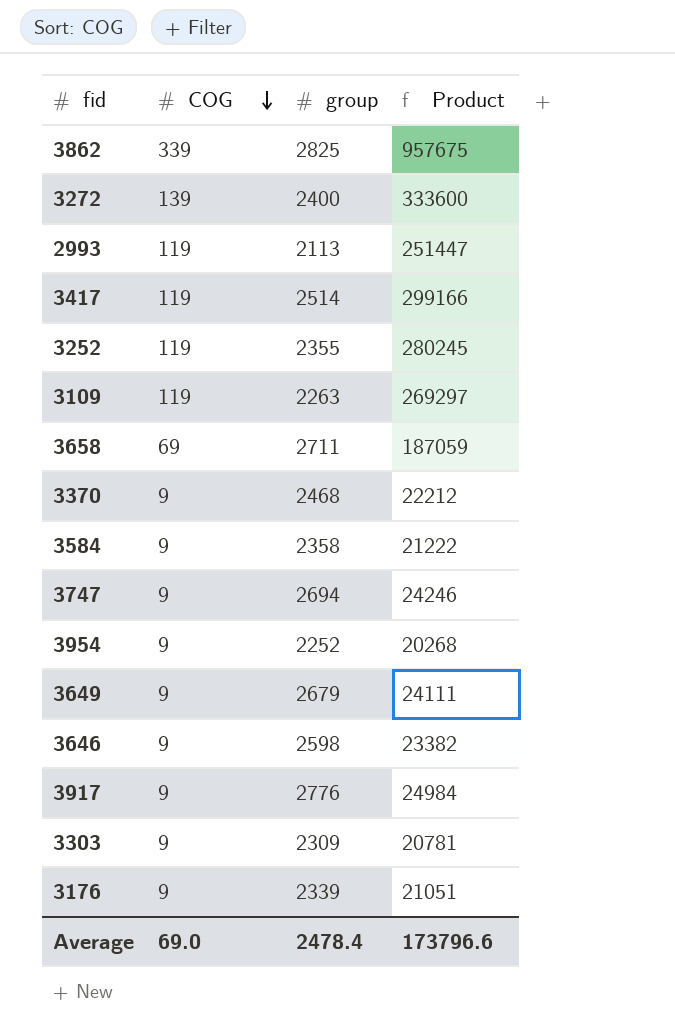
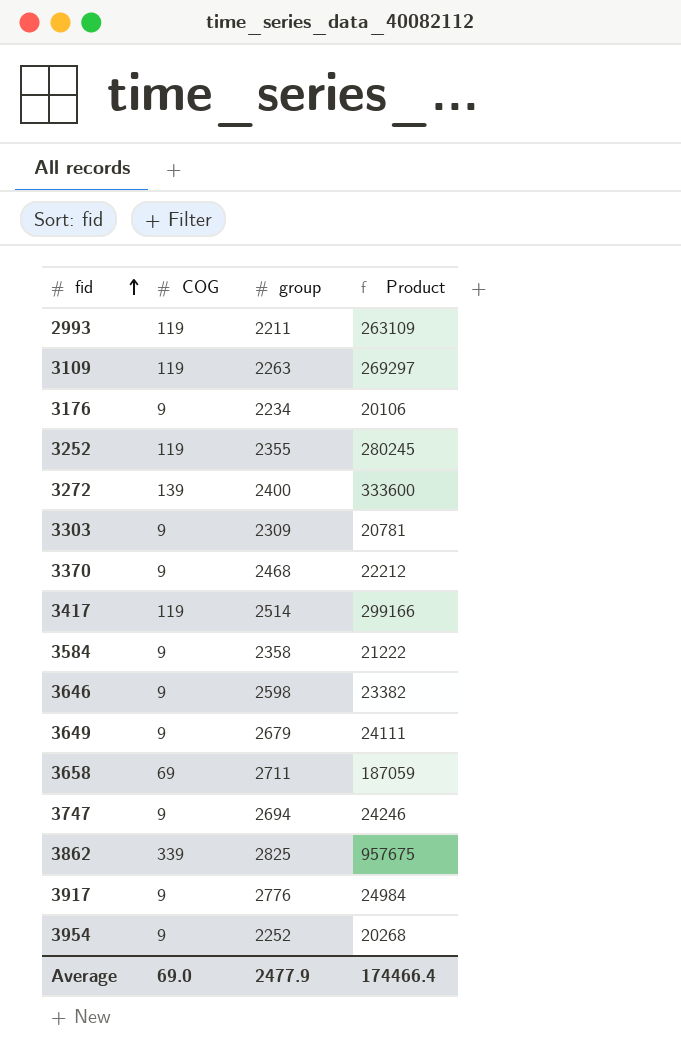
row order: COG descending -> fid ascending
2993 | group: 2113 -> 2211
2993 | Product: 251447 -> 263109
3176 | group: 2339 -> 2234
3176 | Product: 21051 -> 20106
Average | group: 2478.4 -> 2477.9
Average | Product: 173796.6 -> 174466.4

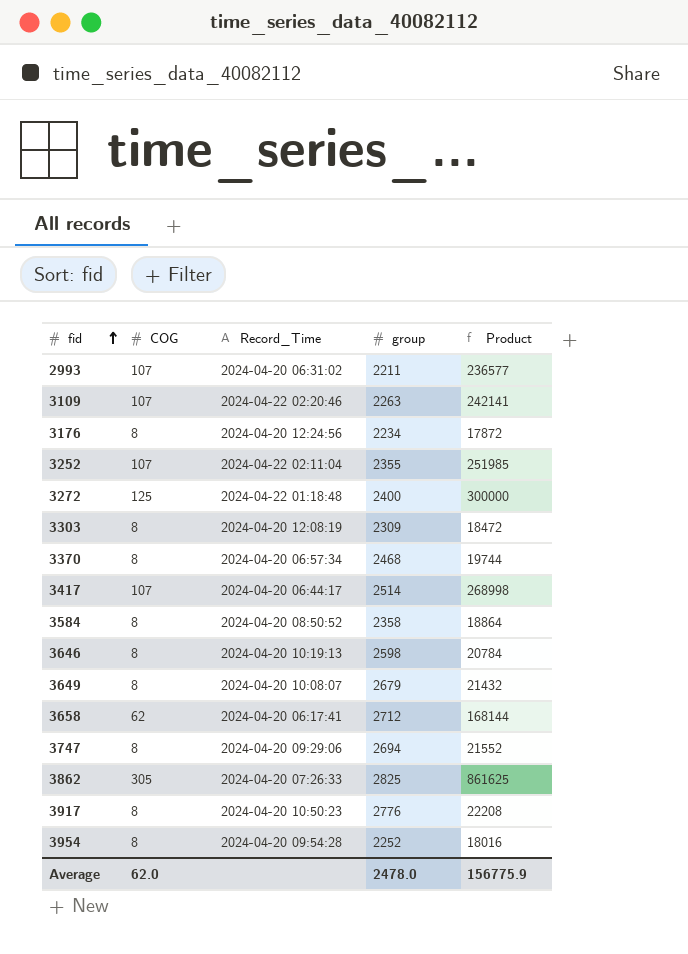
column Record_Time | position: none -> 3
2993 | COG: 119 -> 107
2993 | Product: 263109 -> 236577
3109 | COG: 119 -> 107
3109 | Product: 269297 -> 242141
3176 | COG: 9 -> 8
3176 | Product: 20106 -> 17872
3252 | COG: 119 -> 107
3252 | Product: 280245 -> 251985
3272 | COG: 139 -> 125
3272 | Product: 333600 -> 300000
3303 | COG: 9 -> 8
3303 | Product: 20781 -> 18472
3370 | COG: 9 -> 8
3370 | Product: 22212 -> 19744
3417 | COG: 119 -> 107
3417 | Product: 299166 -> 268998
3584 | COG: 9 -> 8
3584 | Product: 21222 -> 18864
3646 | COG: 9 -> 8
3646 | Product: 23382 -> 20784
3649 | COG: 9 -> 8
3649 | Product: 24111 -> 21432
3658 | COG: 69 -> 62
3658 | group: 2711 -> 2712
3658 | Product: 187059 -> 168144
3747 | COG: 9 -> 8
3747 | Product: 24246 -> 21552
3862 | COG: 339 -> 305
3862 | Product: 957675 -> 861625
3917 | COG: 9 -> 8
3917 | Product: 24984 -> 22208
3954 | COG: 9 -> 8
3954 | Product: 20268 -> 18016
Average | COG: 69.0 -> 62.0
Average | group: 2477.9 -> 2478.0
Average | Product: 174466.4 -> 156775.9

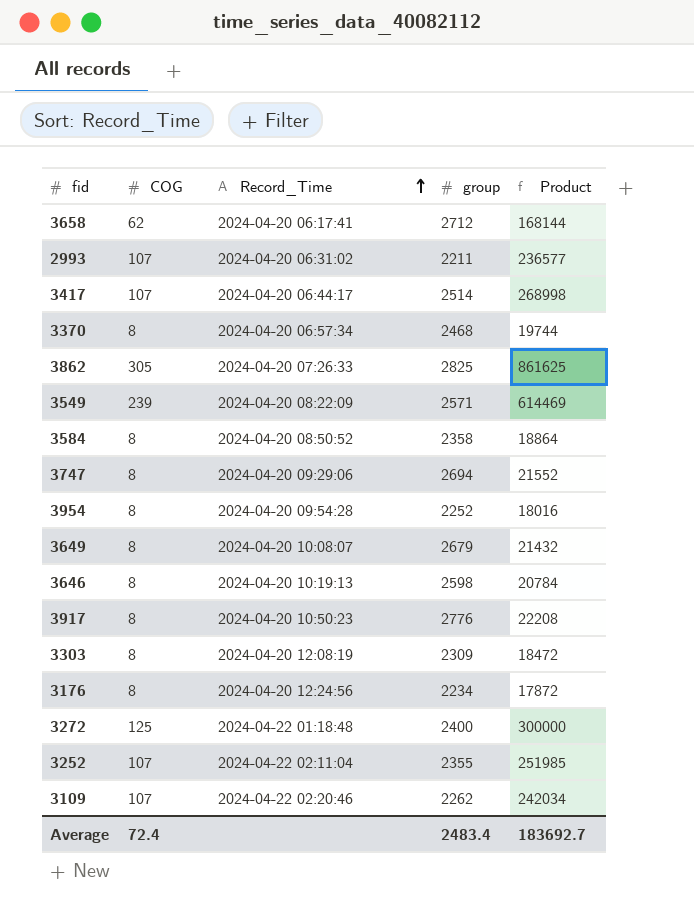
row order: fid ascending -> Record_Time ascending
row 3549: none -> 239 | 2024-04-20 08:22:09 | 2571 | 614469
3109 | group: 2263 -> 2262
3109 | Product: 242141 -> 242034
Average | COG: 62.0 -> 72.4
Average | group: 2478.0 -> 2483.4
Average | Product: 156775.9 -> 183692.7

